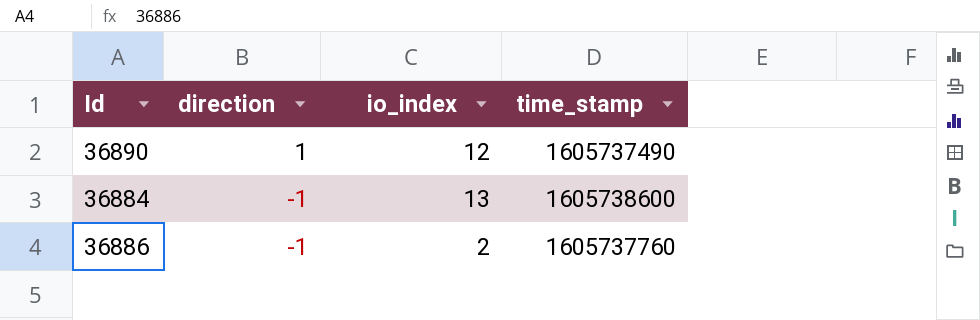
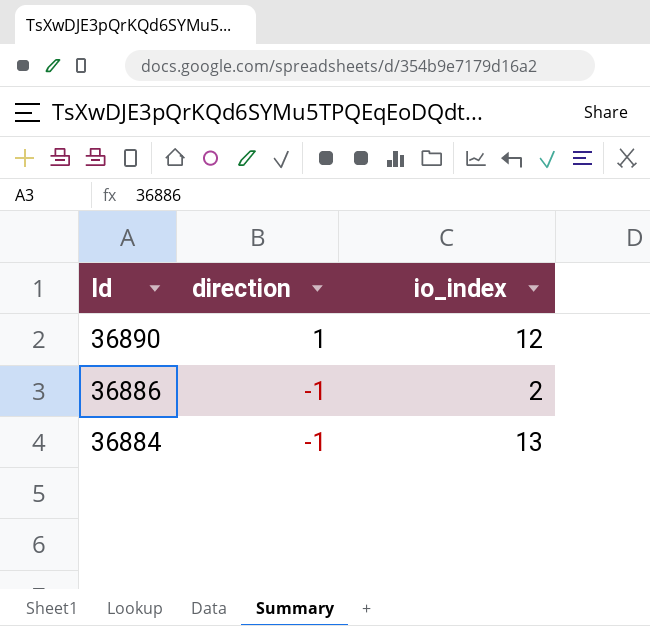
row order: direction descending -> Id descending
column time_stamp | position: 4 -> none

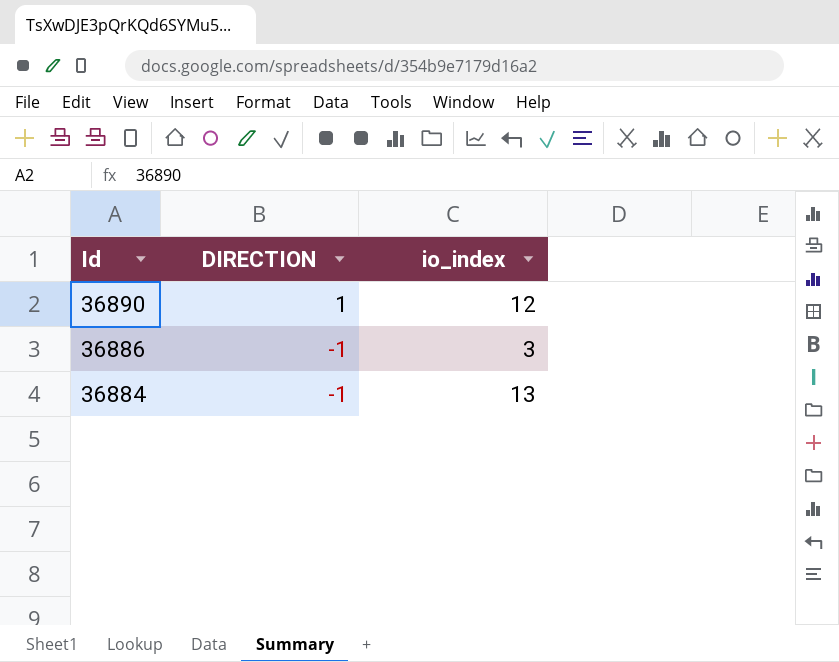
column name: direction -> DIRECTION
36886 | io_index: 2 -> 3

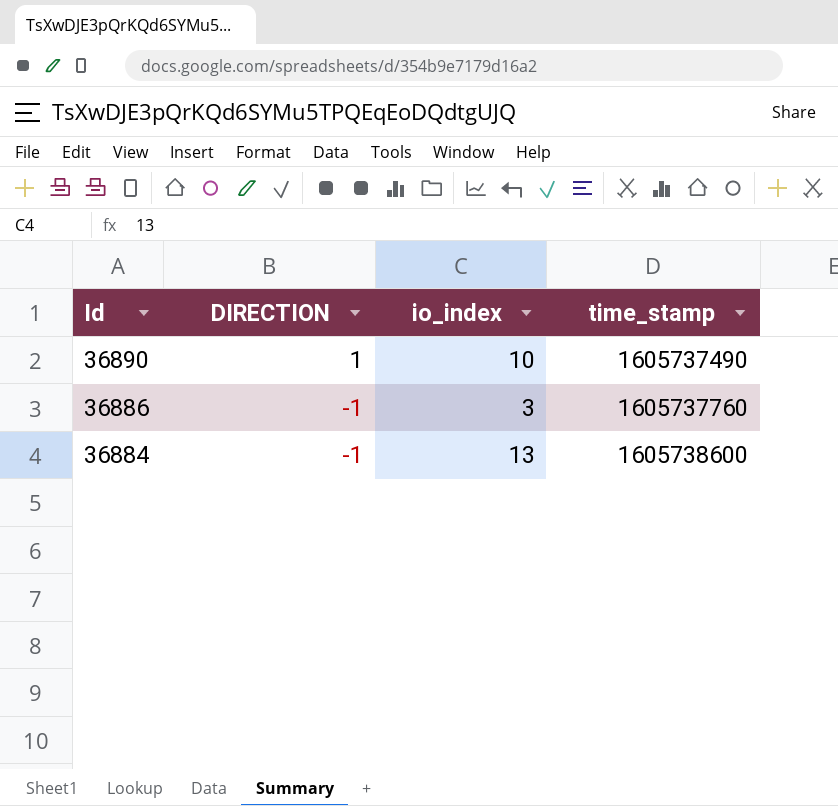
column time_stamp | position: none -> 4
36890 | io_index: 12 -> 10

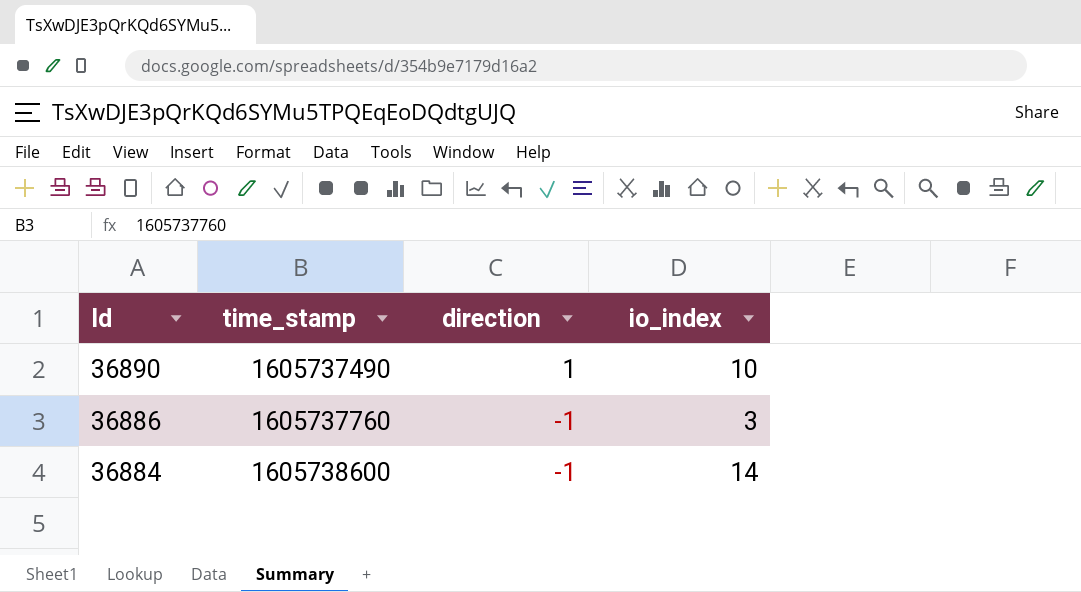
column time_stamp | position: 4 -> 2
column name: DIRECTION -> direction
36884 | io_index: 13 -> 14

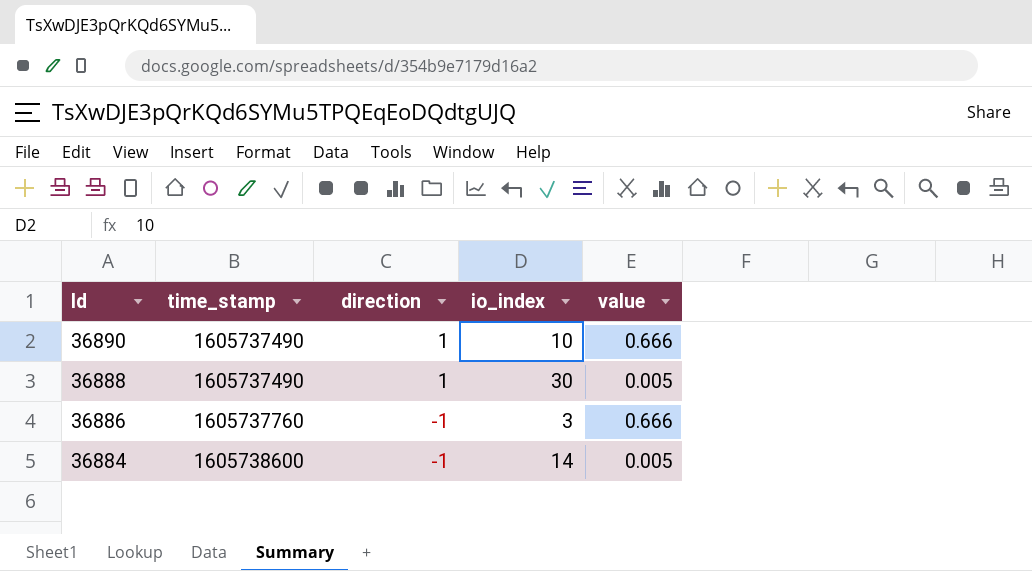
column value | position: none -> 5
row 36888: none -> 1605737490 | 1 | 30 | 0.005

